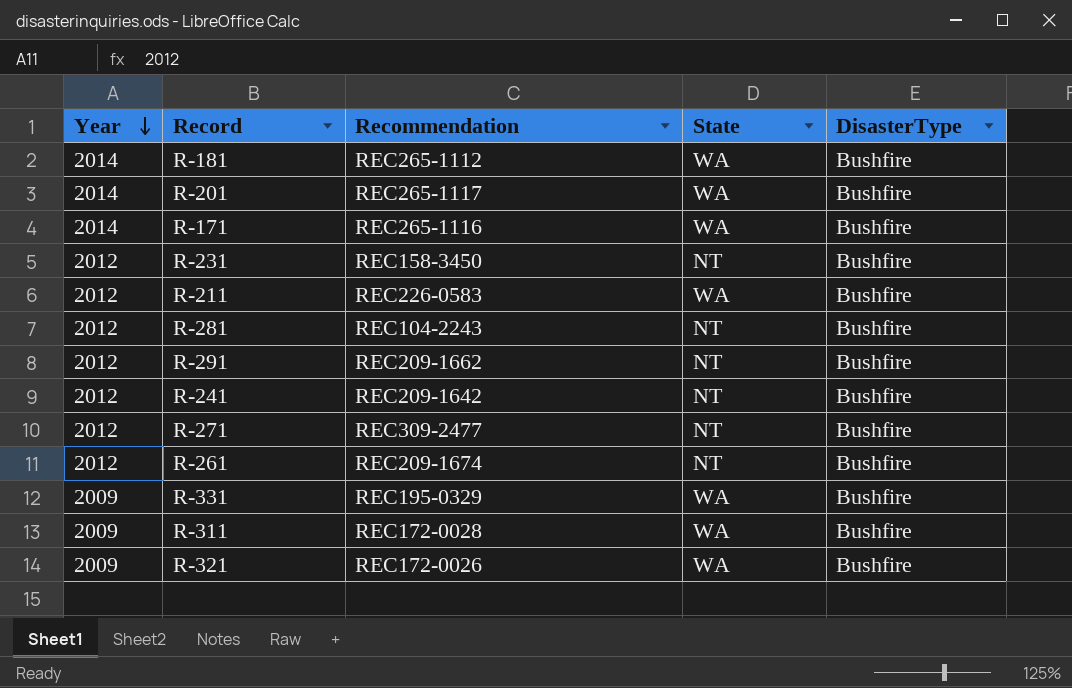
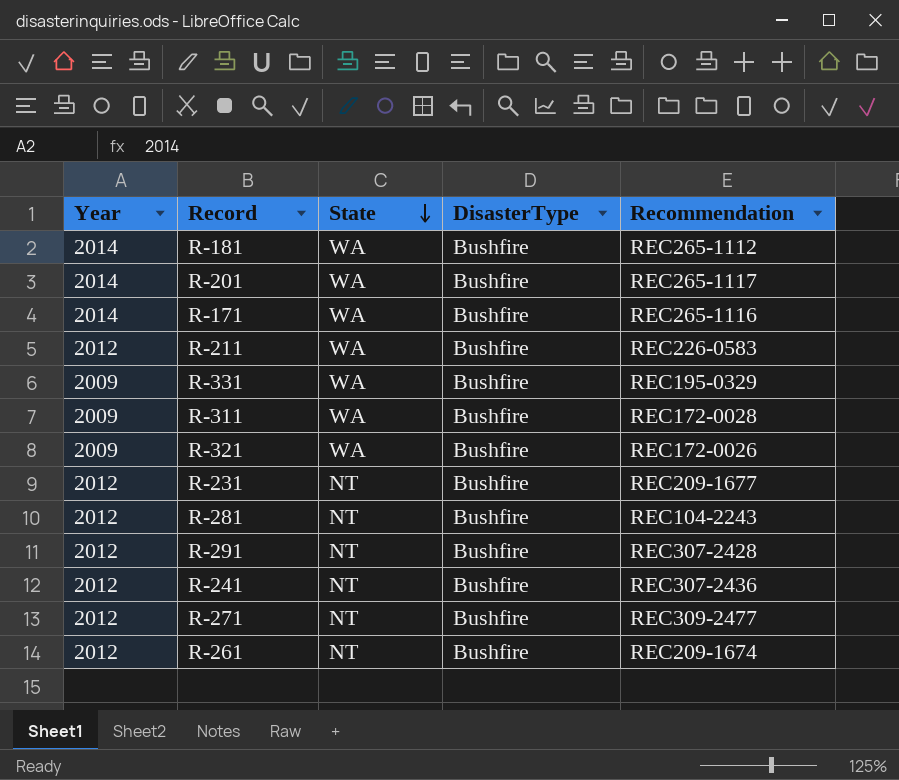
row order: Year descending -> State descending
column Recommendation | position: 3 -> 5
R-231 | Recommendation: REC158-3450 -> REC209-1677
R-291 | Recommendation: REC209-1662 -> REC307-2428
R-241 | Recommendation: REC209-1642 -> REC307-2436

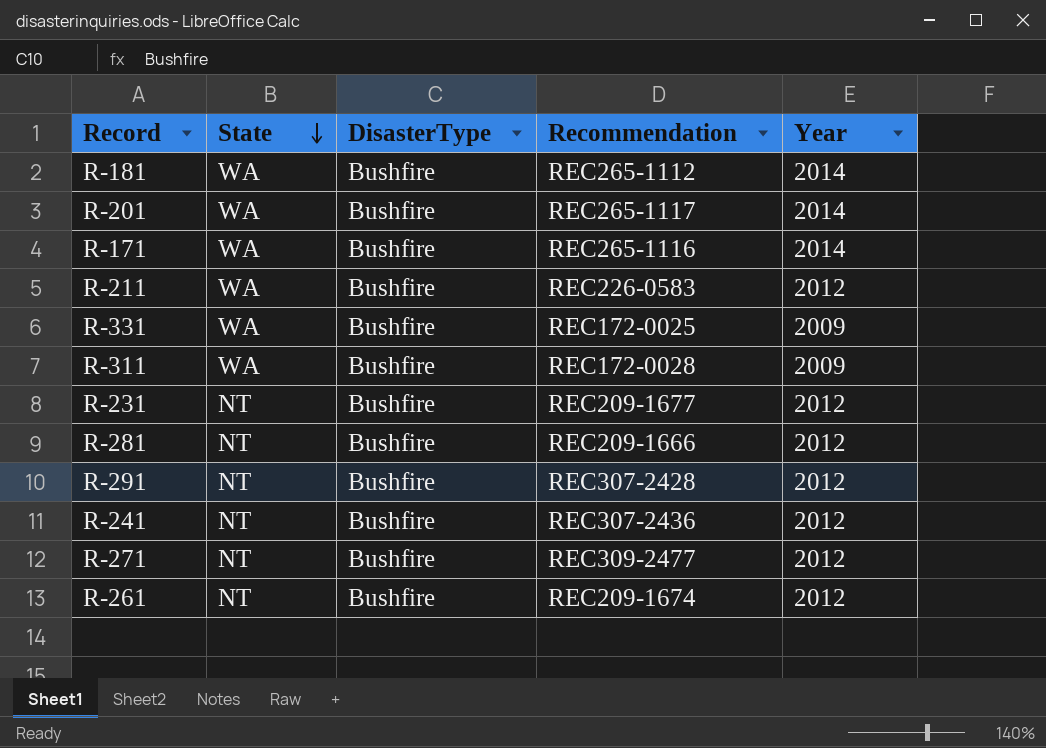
column Year | position: 1 -> 5
row R-321: 2009 | WA | Bushfire | REC172-0026 -> none
R-331 | Recommendation: REC195-0329 -> REC172-0025
R-281 | Recommendation: REC104-2243 -> REC209-1666

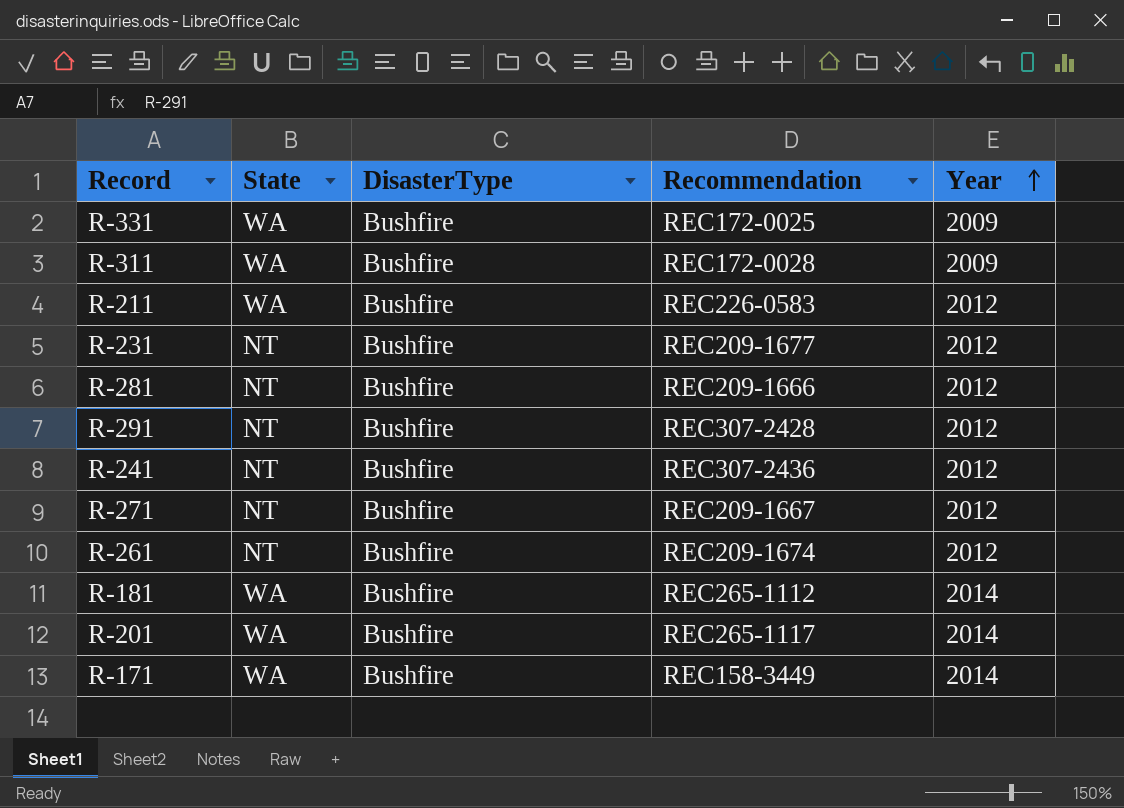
row order: State descending -> Year ascending
R-271 | Recommendation: REC309-2477 -> REC209-1667
R-171 | Recommendation: REC265-1116 -> REC158-3449

